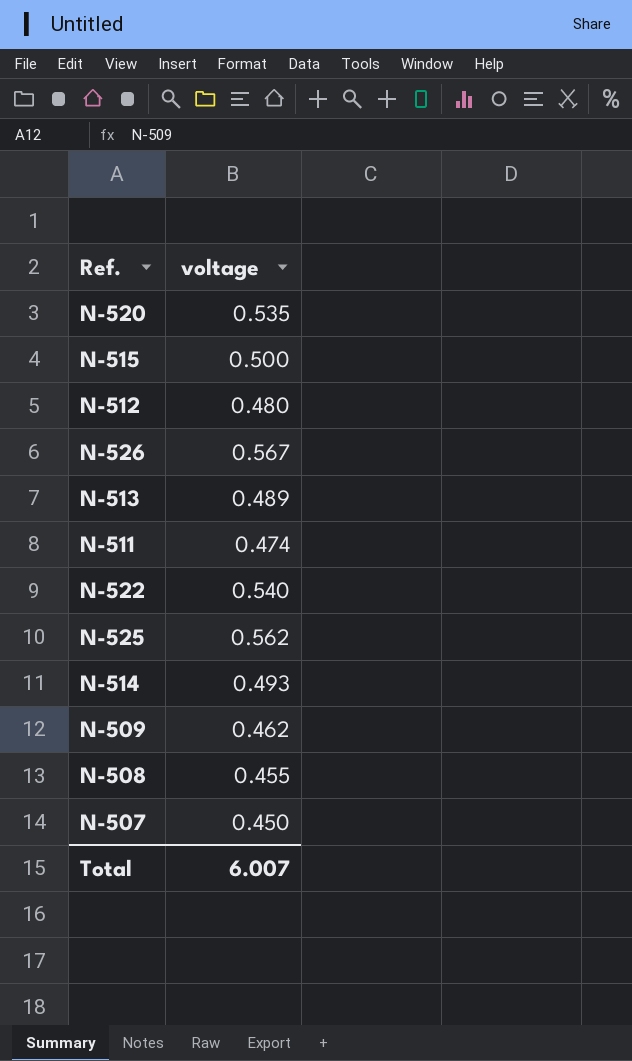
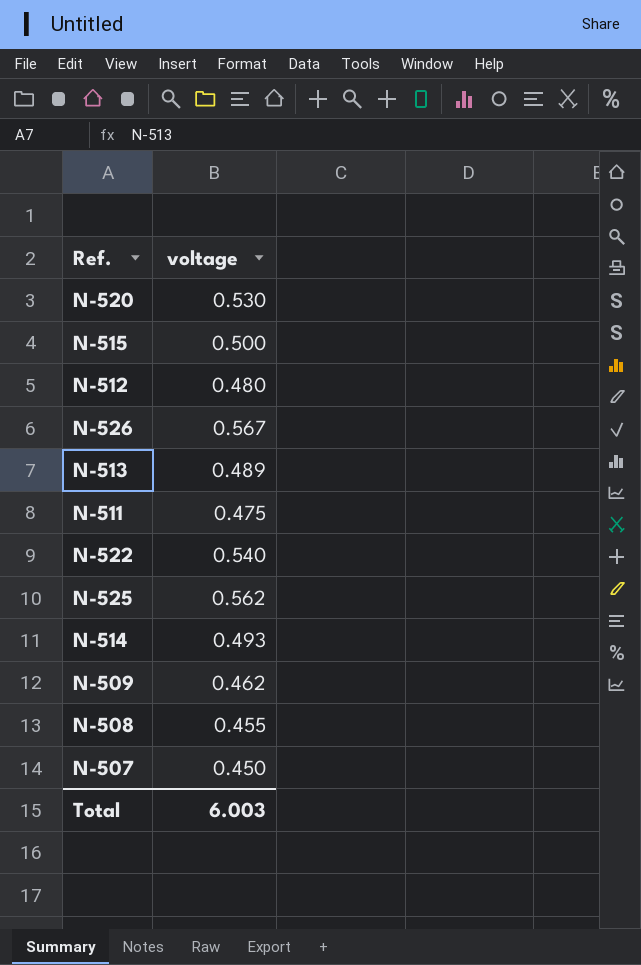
N-520 | voltage: 0.535 -> 0.530
N-511 | voltage: 0.474 -> 0.475
Total | voltage: 6.007 -> 6.003

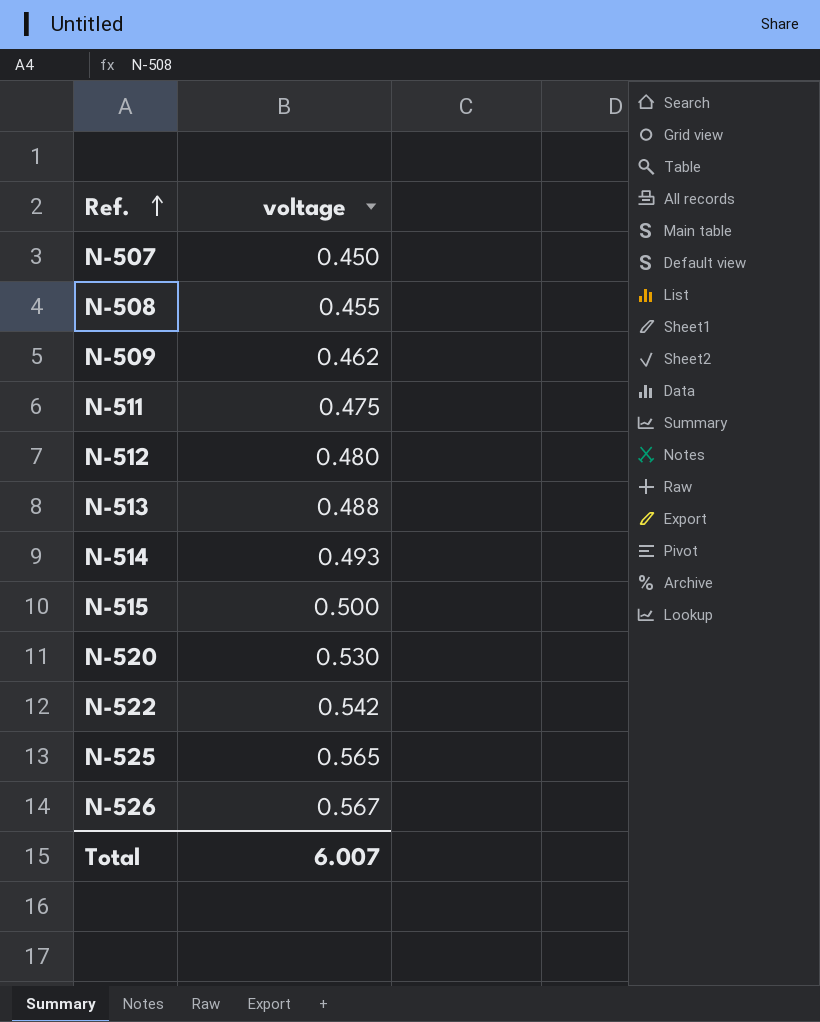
row order: none -> Ref. ascending
N-513 | voltage: 0.489 -> 0.488
N-522 | voltage: 0.540 -> 0.542
N-525 | voltage: 0.562 -> 0.565
Total | voltage: 6.003 -> 6.007

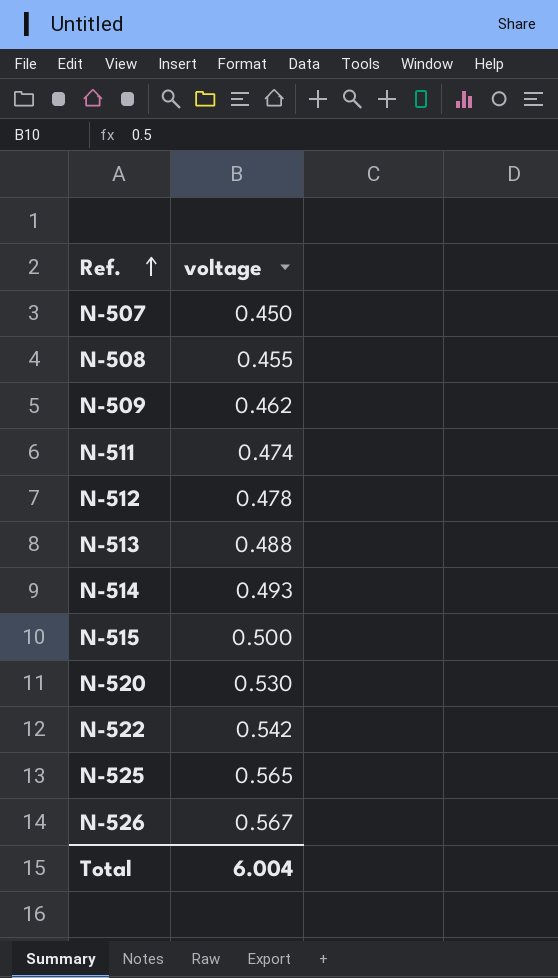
N-511 | voltage: 0.475 -> 0.474
N-512 | voltage: 0.480 -> 0.478
Total | voltage: 6.007 -> 6.004

